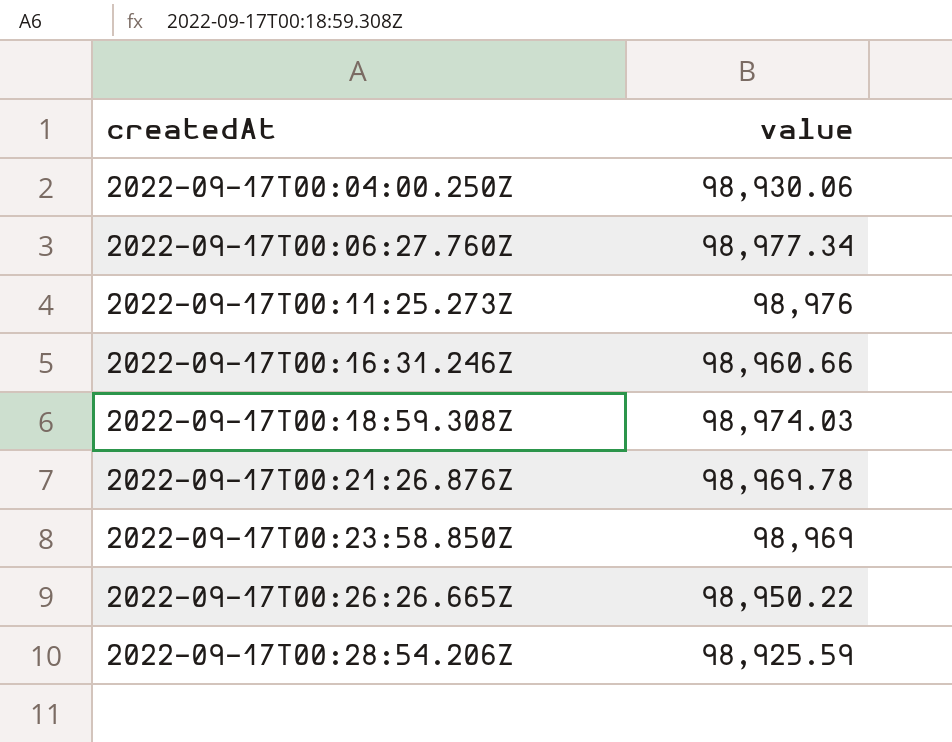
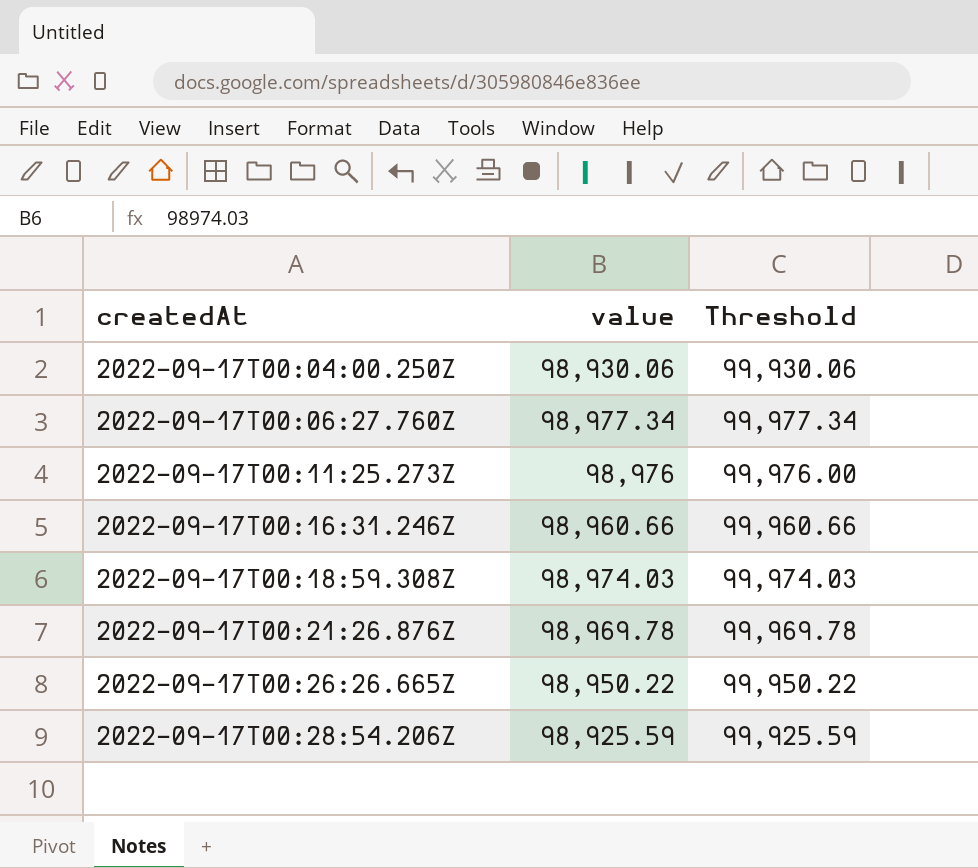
column Threshold | formula: none -> [value] + 1000
row 2022-09-17T00:23:58.850Z: 98,969 -> none

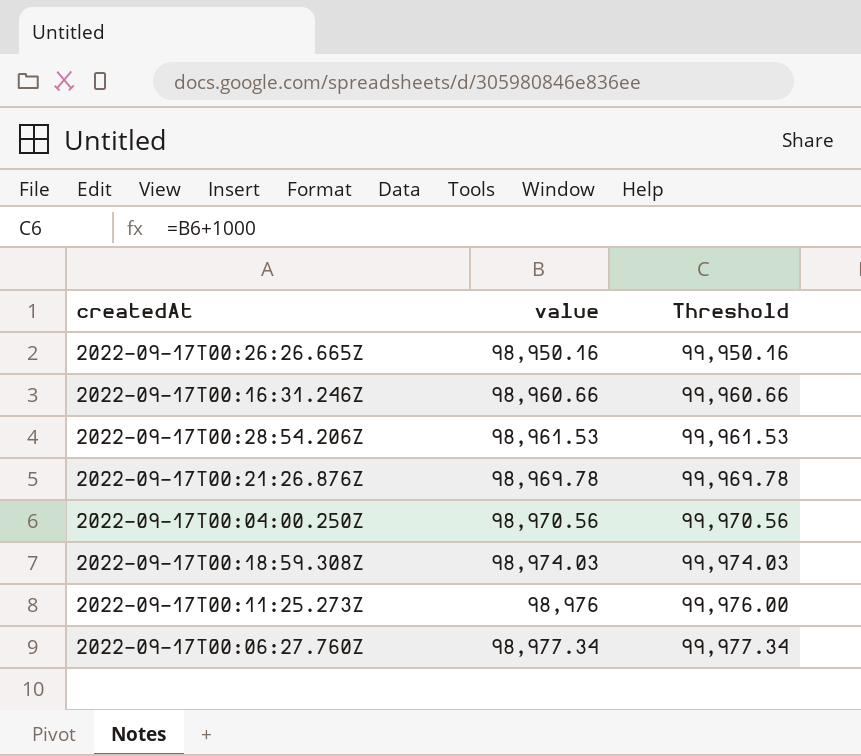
row order: createdAt ascending -> value ascending
2022-09-17T00:26:26.665Z | value: 98,950.22 -> 98,950.16
2022-09-17T00:26:26.665Z | Threshold: 99,950.22 -> 99,950.16
2022-09-17T00:28:54.206Z | value: 98,925.59 -> 98,961.53
2022-09-17T00:28:54.206Z | Threshold: 99,925.59 -> 99,961.53
2022-09-17T00:04:00.250Z | value: 98,930.06 -> 98,970.56
2022-09-17T00:04:00.250Z | Threshold: 99,930.06 -> 99,970.56

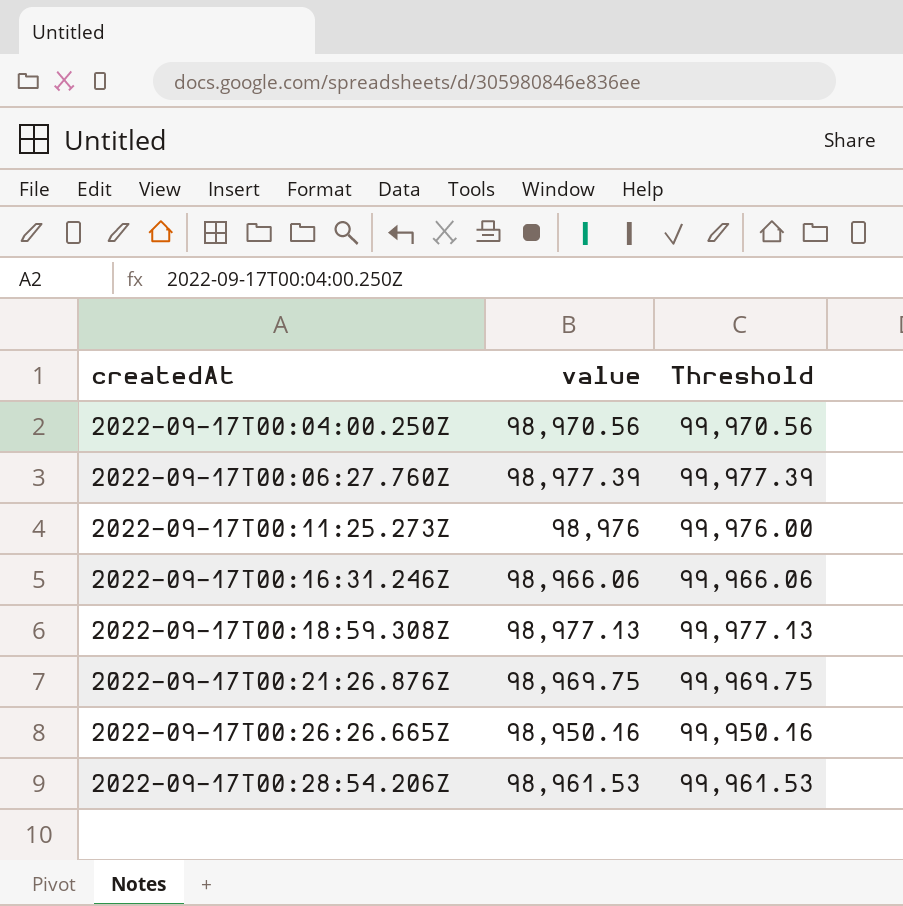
row order: value ascending -> createdAt ascending
2022-09-17T00:06:27.760Z | value: 98,977.34 -> 98,977.39
2022-09-17T00:06:27.760Z | Threshold: 99,977.34 -> 99,977.39
2022-09-17T00:16:31.246Z | value: 98,960.66 -> 98,966.06
2022-09-17T00:16:31.246Z | Threshold: 99,960.66 -> 99,966.06
2022-09-17T00:18:59.308Z | value: 98,974.03 -> 98,977.13
2022-09-17T00:18:59.308Z | Threshold: 99,974.03 -> 99,977.13
2022-09-17T00:21:26.876Z | value: 98,969.78 -> 98,969.75
2022-09-17T00:21:26.876Z | Threshold: 99,969.78 -> 99,969.75

